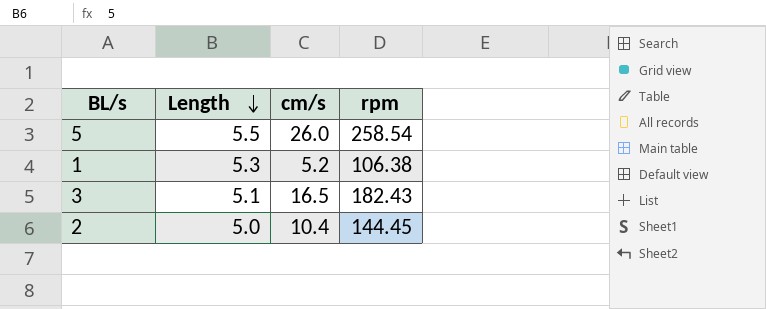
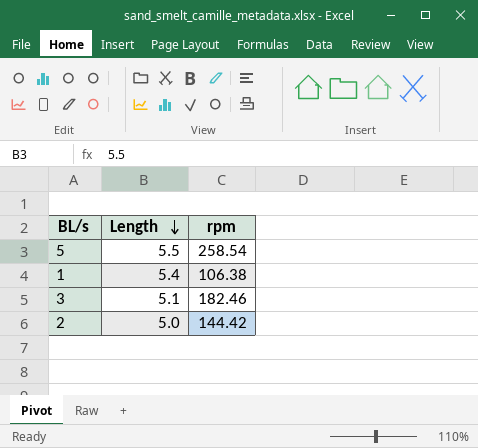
column cm/s | position: 3 -> none
1 | Length: 5.3 -> 5.4
3 | rpm: 182.43 -> 182.46
2 | rpm: 144.45 -> 144.42

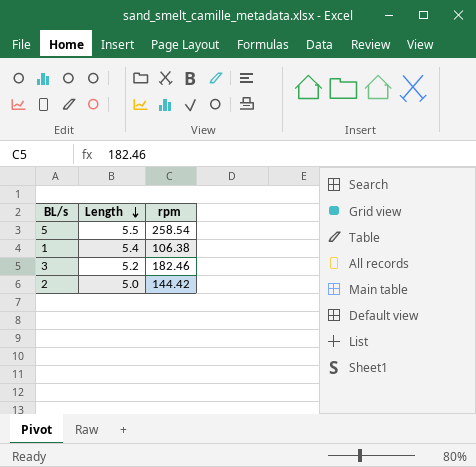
3 | Length: 5.1 -> 5.2

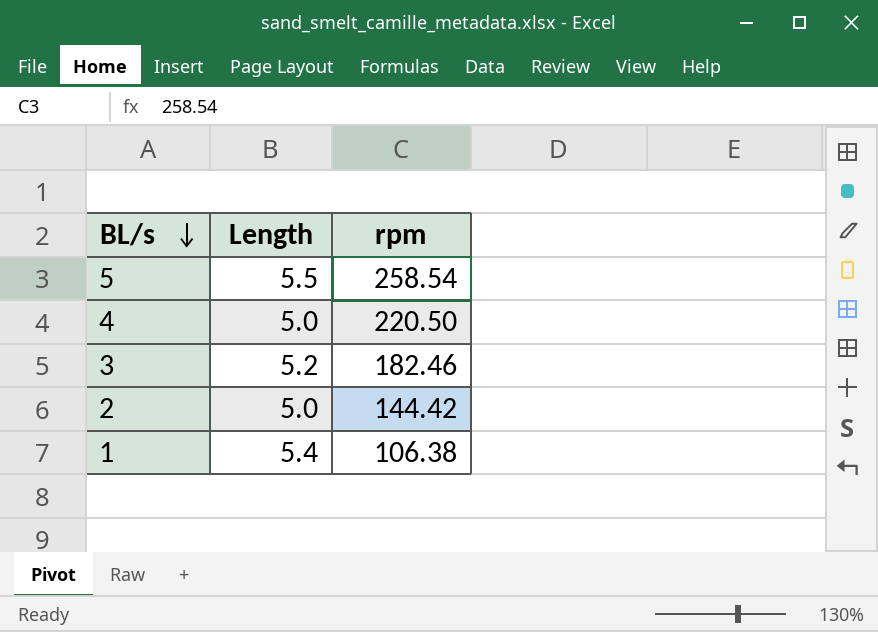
row order: Length descending -> BL/s descending
row 4: none -> 5.0 | 220.50

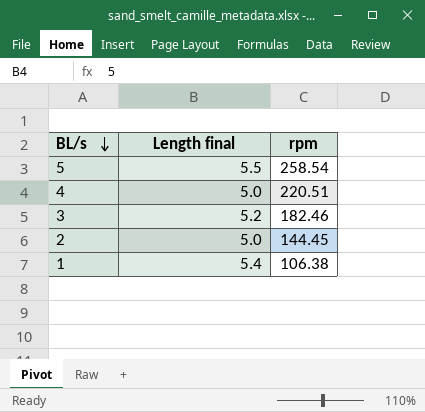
column name: Length -> Length final
4 | rpm: 220.50 -> 220.51
2 | rpm: 144.42 -> 144.45

